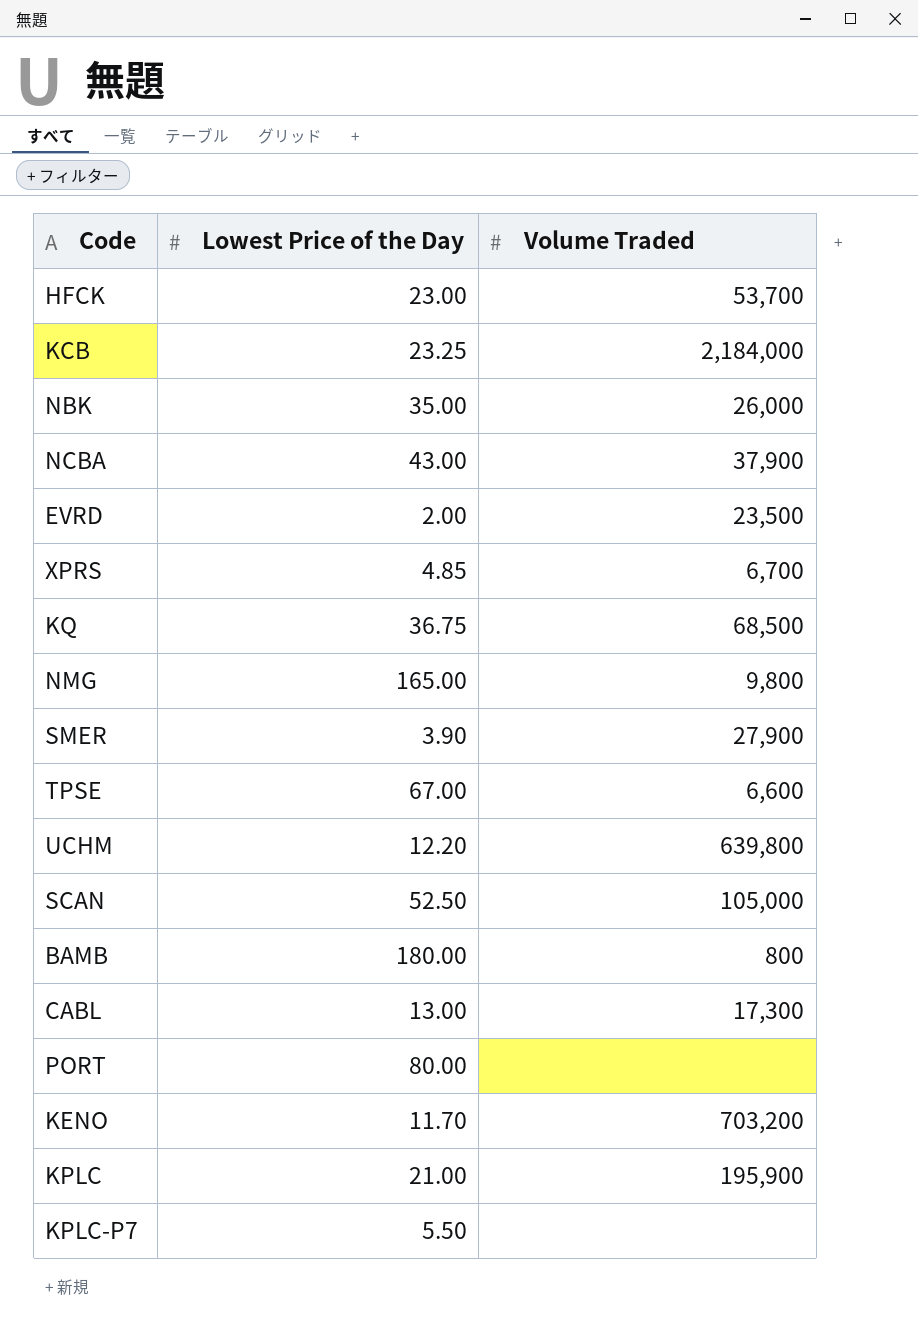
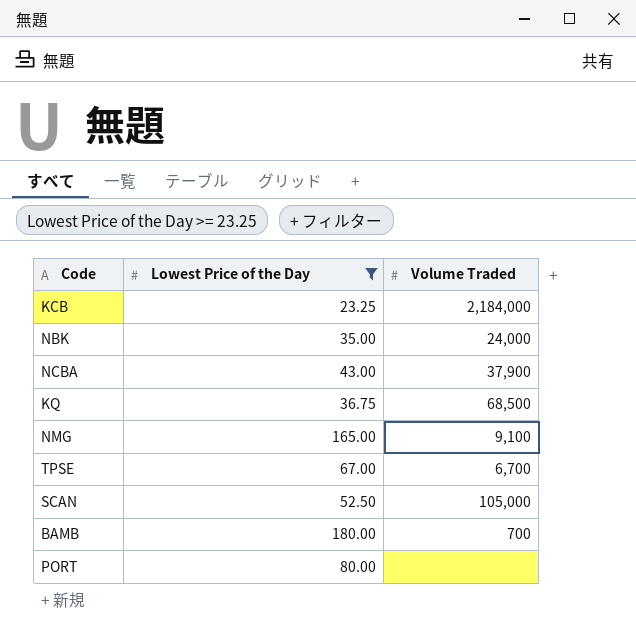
filter: none -> Lowest Price of the Day >= 23.25
NBK | Volume Traded: 26,000 -> 24,000
NMG | Volume Traded: 9,800 -> 9,100
TPSE | Volume Traded: 6,600 -> 6,700
BAMB | Volume Traded: 800 -> 700

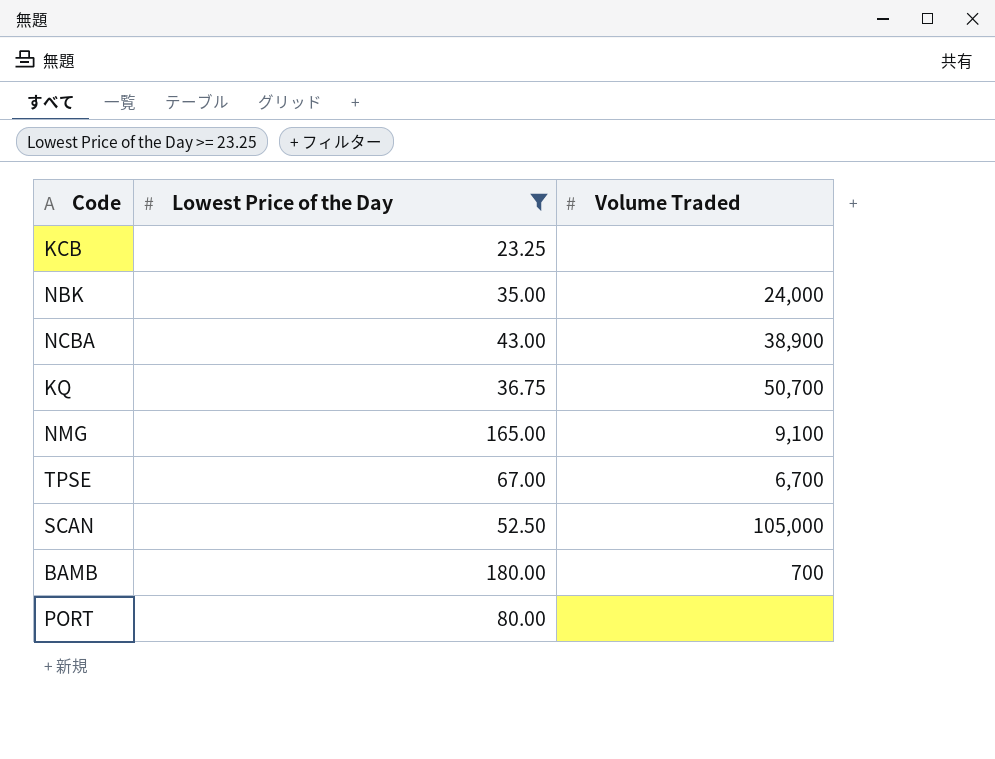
KCB | Volume Traded: 2,184,000 -> none
NCBA | Volume Traded: 37,900 -> 38,900
KQ | Volume Traded: 68,500 -> 50,700

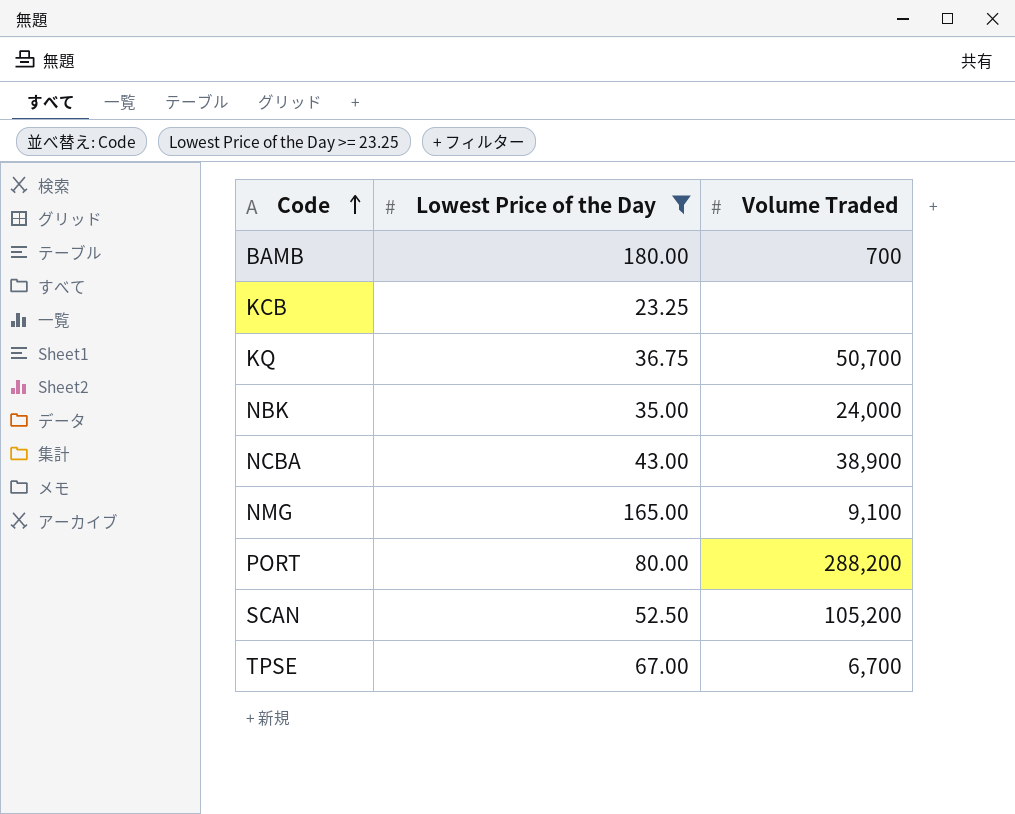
row order: none -> Code ascending
PORT | Volume Traded: none -> 288,200
SCAN | Volume Traded: 105,000 -> 105,200

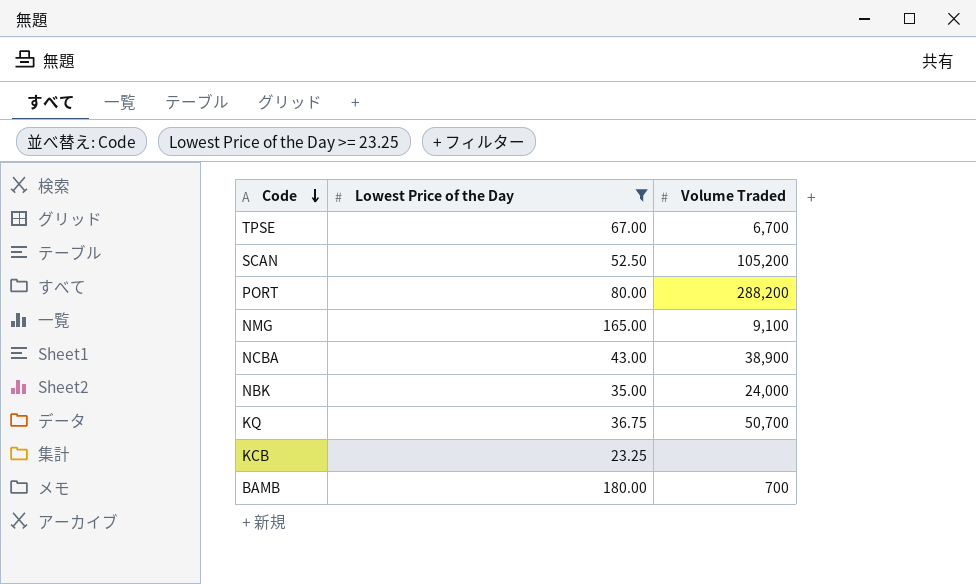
row order: Code ascending -> Code descending

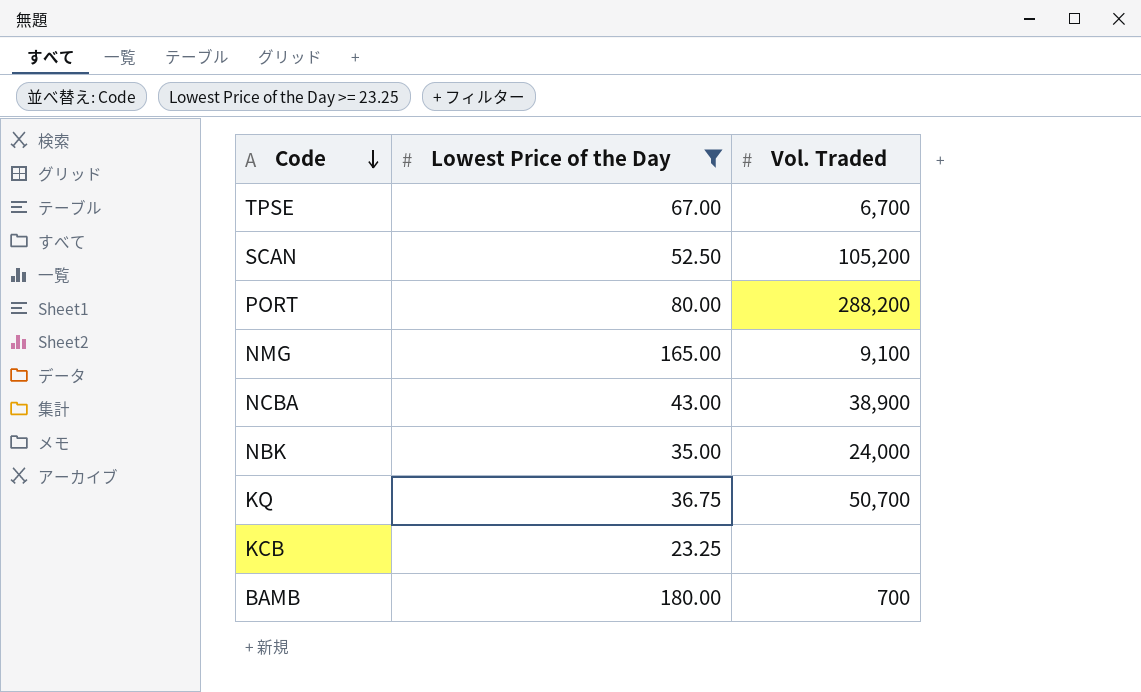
column name: Volume Traded -> Vol. Traded

